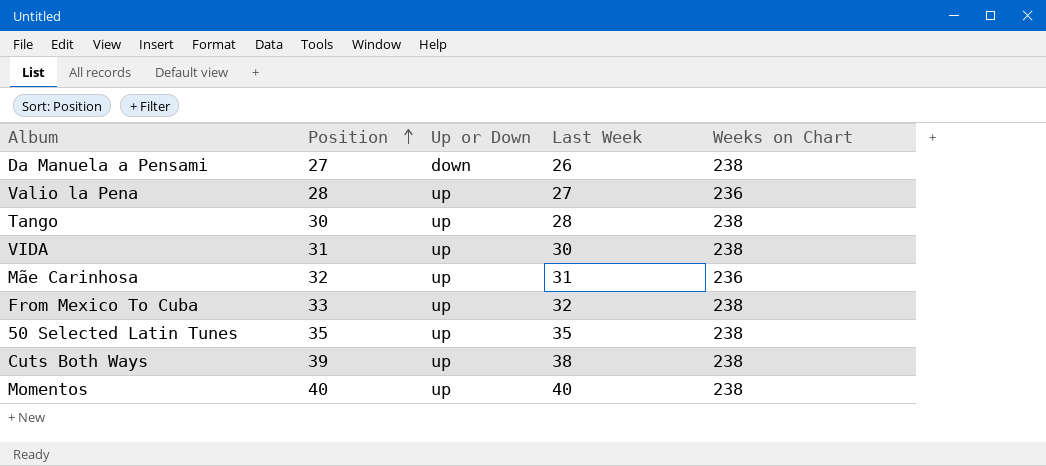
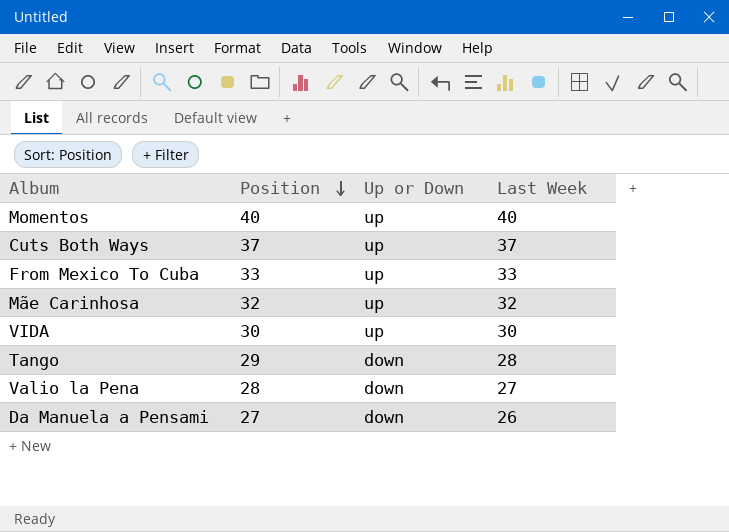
row order: Position ascending -> Position descending
column Weeks on Chart | position: 5 -> none
row 50 Selected Latin Tunes: 35 | up | 35 | 238 -> none
Cuts Both Ways | Position: 39 -> 37
Cuts Both Ways | Last Week: 38 -> 37
From Mexico To Cuba | Last Week: 32 -> 33
Mãe Carinhosa | Last Week: 31 -> 32
VIDA | Position: 31 -> 30
Tango | Position: 30 -> 29
Tango | Up or Down: up -> down
Valio la Pena | Up or Down: up -> down

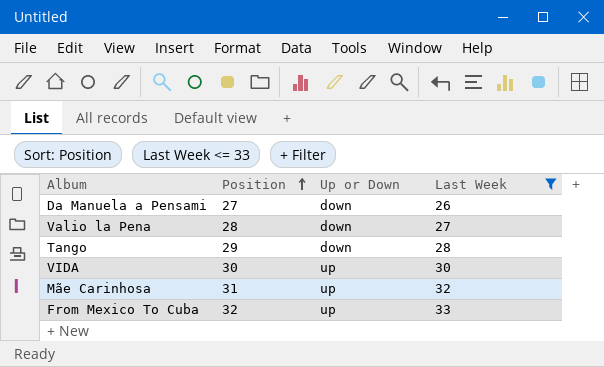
filter: none -> Last Week <= 33
row order: Position descending -> Position ascending
Mãe Carinhosa | Position: 32 -> 31
From Mexico To Cuba | Position: 33 -> 32

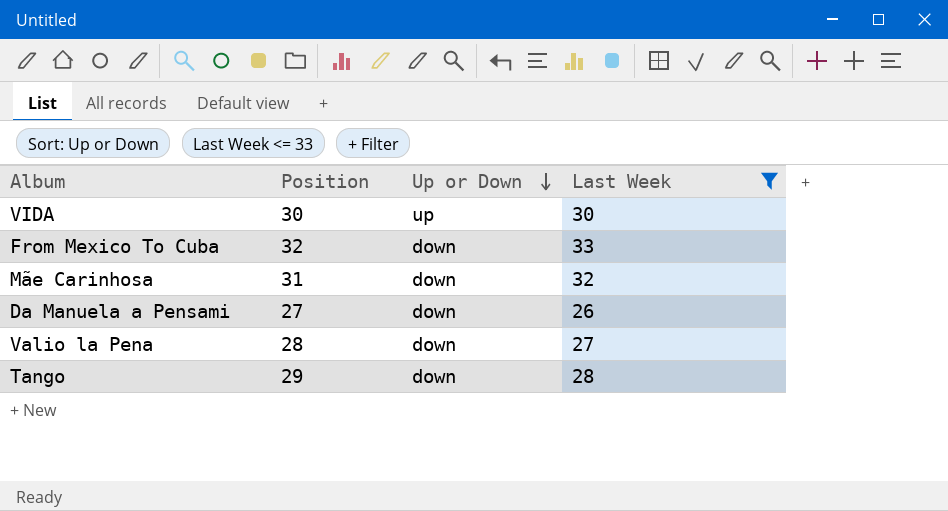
row order: Position ascending -> Up or Down descending
From Mexico To Cuba | Up or Down: up -> down
Mãe Carinhosa | Up or Down: up -> down

